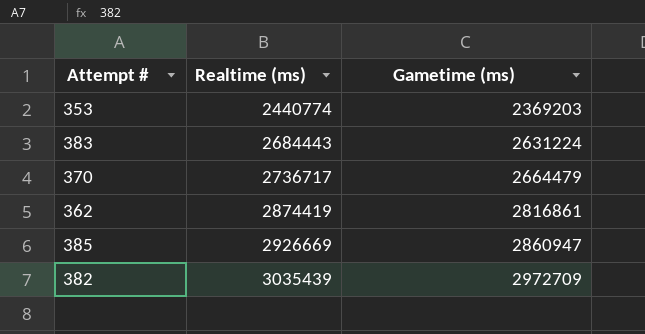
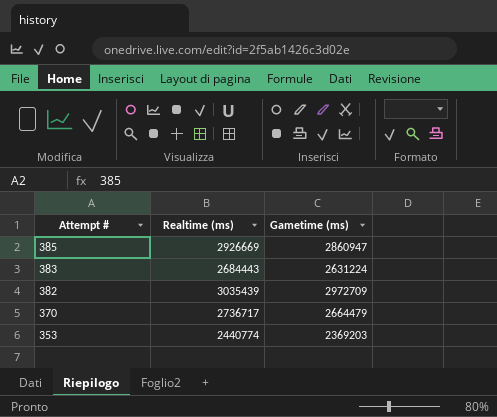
row order: Realtime (ms) ascending -> Attempt # descending
row 362: 2874419 | 2816861 -> none

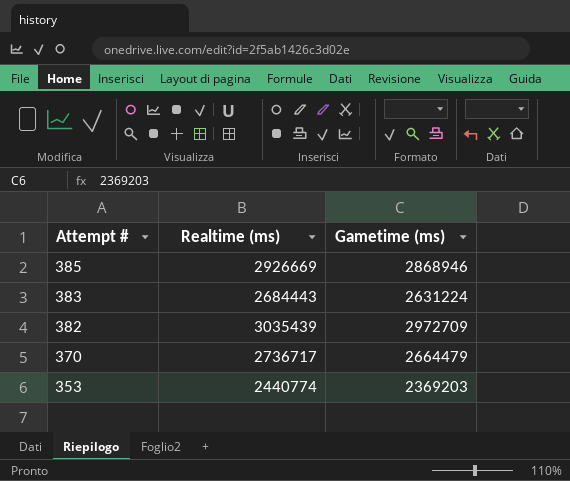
385 | Gametime (ms): 2860947 -> 2868946

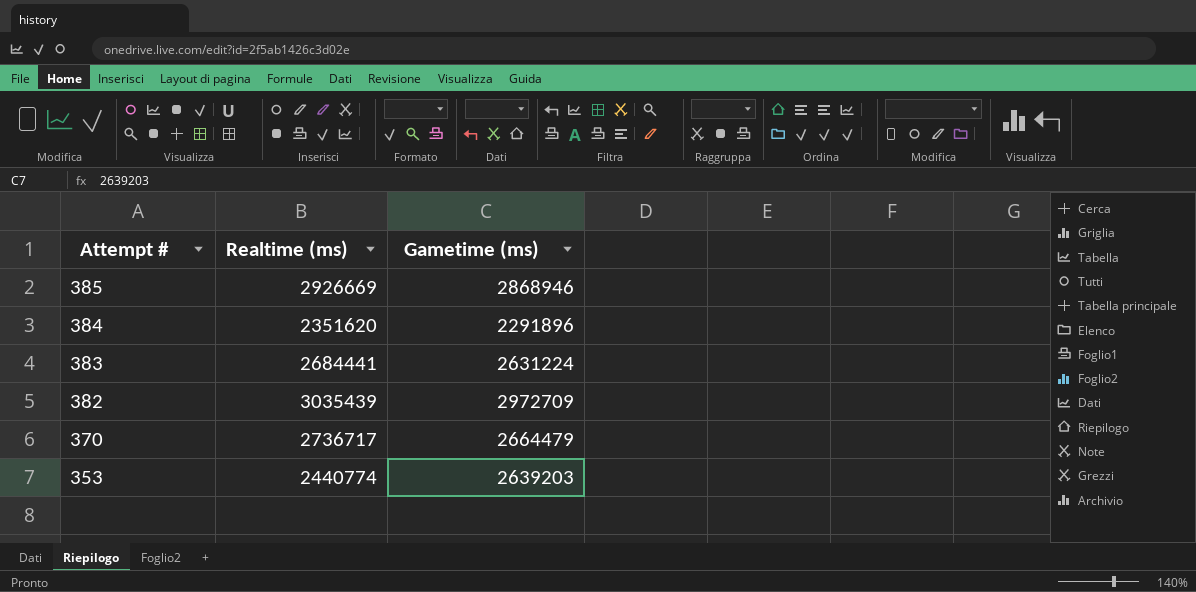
row 384: none -> 2351620 | 2291896
383 | Realtime (ms): 2684443 -> 2684441
353 | Gametime (ms): 2369203 -> 2639203

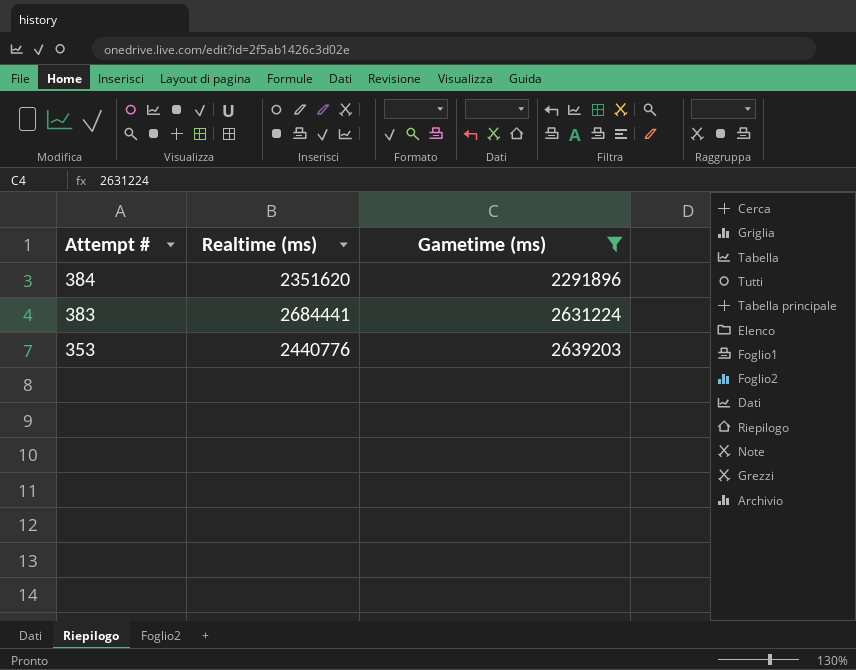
filter: none -> Gametime (ms) <= 2639203
353 | Realtime (ms): 2440774 -> 2440776

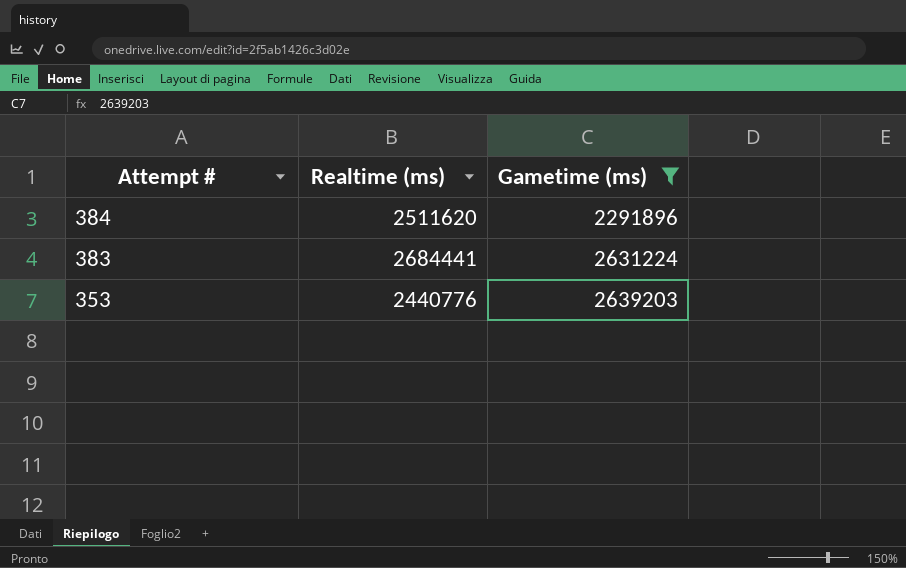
384 | Realtime (ms): 2351620 -> 2511620

